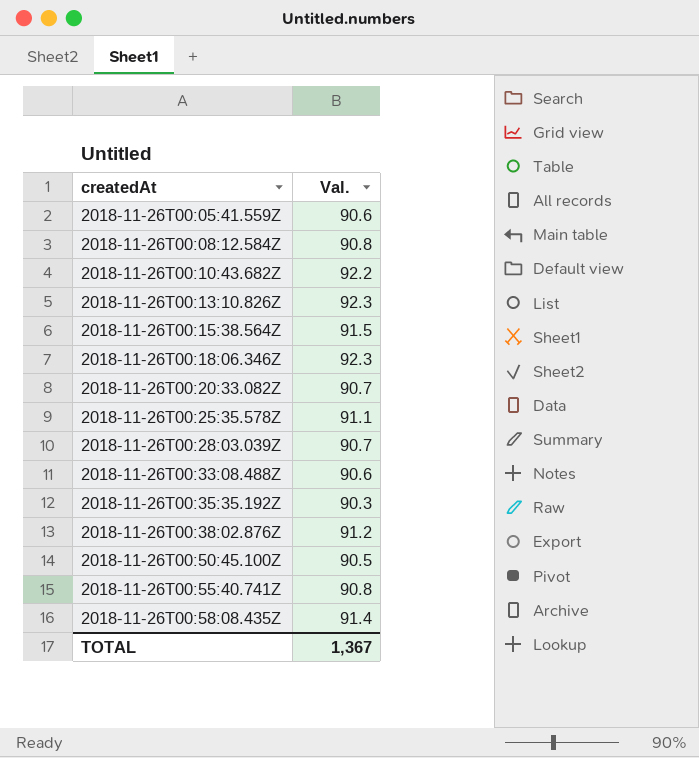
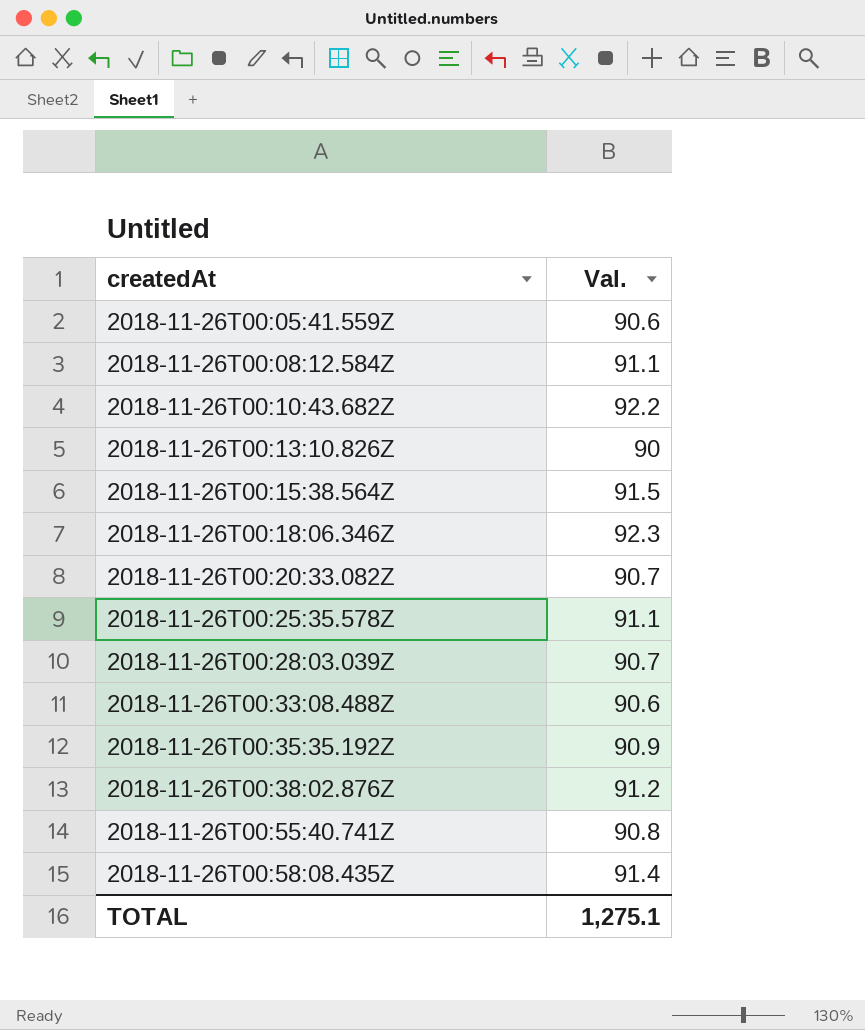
row 2018-11-26T00:50:45.100Z: 90.5 -> none
2018-11-26T00:08:12.584Z | Val.: 90.8 -> 91.1
2018-11-26T00:13:10.826Z | Val.: 92.3 -> 90
2018-11-26T00:35:35.192Z | Val.: 90.3 -> 90.9
TOTAL | Val.: 1,367 -> 1,275.1

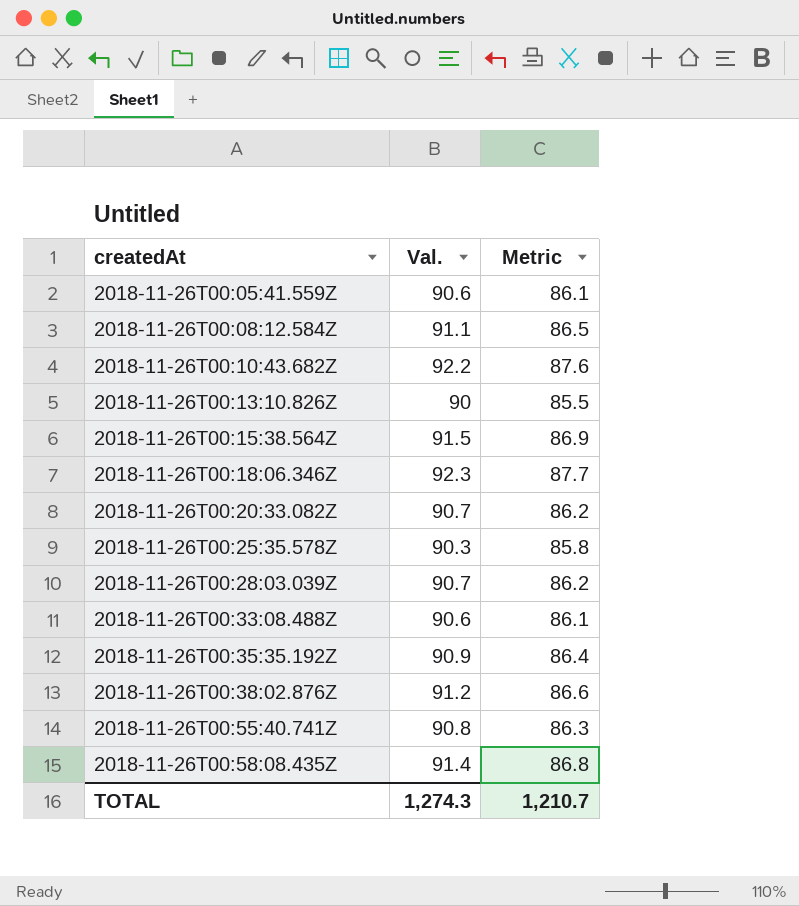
column Metric | formula: none -> [Val.] * 0.95
2018-11-26T00:25:35.578Z | Val.: 91.1 -> 90.3
TOTAL | Val.: 1,275.1 -> 1,274.3

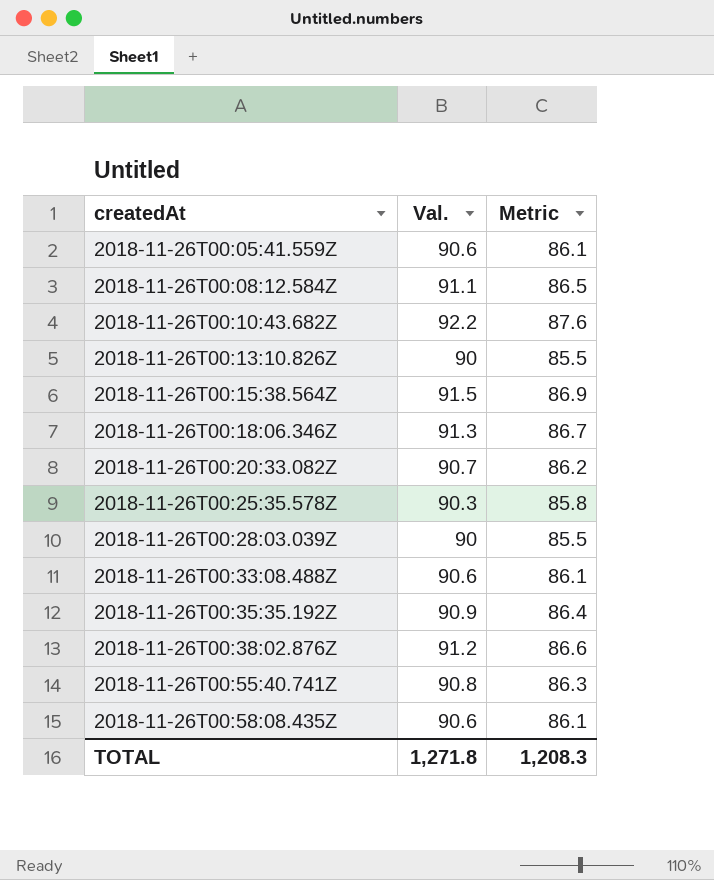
2018-11-26T00:18:06.346Z | Val.: 92.3 -> 91.3
2018-11-26T00:18:06.346Z | Metric: 87.7 -> 86.7
2018-11-26T00:28:03.039Z | Val.: 90.7 -> 90
2018-11-26T00:28:03.039Z | Metric: 86.2 -> 85.5
2018-11-26T00:58:08.435Z | Val.: 91.4 -> 90.6
2018-11-26T00:58:08.435Z | Metric: 86.8 -> 86.1
TOTAL | Val.: 1,274.3 -> 1,271.8
TOTAL | Metric: 1,210.7 -> 1,208.3

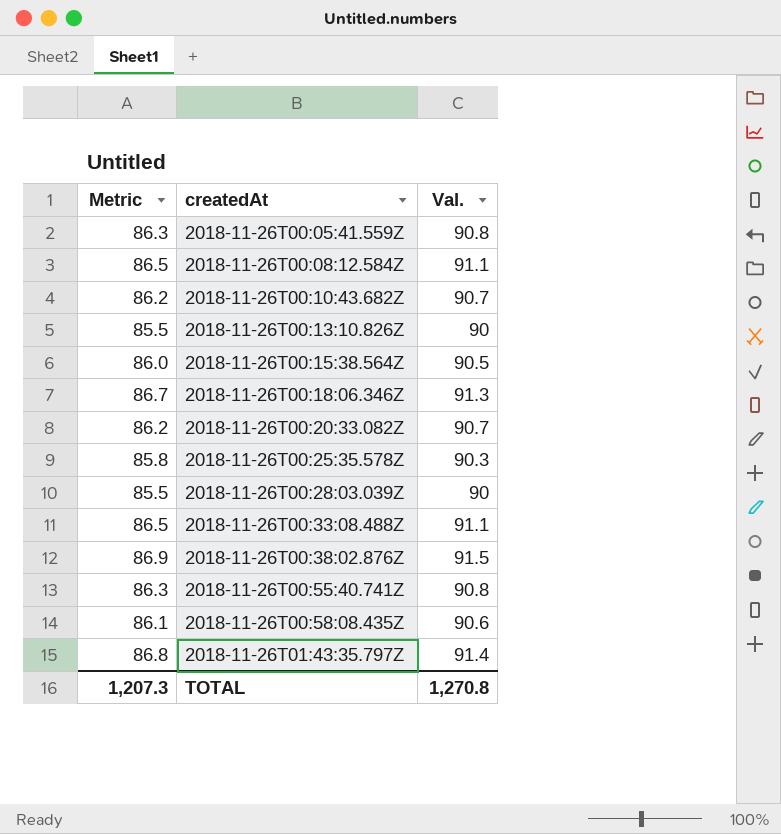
column Metric | position: 3 -> 1
row 2018-11-26T00:35:35.192Z: 90.9 | 86.4 -> none
2018-11-26T00:05:41.559Z | Metric: 86.1 -> 86.3
2018-11-26T00:05:41.559Z | Val.: 90.6 -> 90.8
2018-11-26T00:10:43.682Z | Metric: 87.6 -> 86.2
2018-11-26T00:10:43.682Z | Val.: 92.2 -> 90.7
2018-11-26T00:15:38.564Z | Metric: 86.9 -> 86.0
2018-11-26T00:15:38.564Z | Val.: 91.5 -> 90.5
2018-11-26T00:33:08.488Z | Metric: 86.1 -> 86.5
2018-11-26T00:33:08.488Z | Val.: 90.6 -> 91.1
2018-11-26T00:38:02.876Z | Metric: 86.6 -> 86.9
2018-11-26T00:38:02.876Z | Val.: 91.2 -> 91.5
row 2018-11-26T01:43:35.797Z: none -> 86.8 | 91.4
TOTAL | Metric: 1,208.3 -> 1,207.3
TOTAL | Val.: 1,271.8 -> 1,270.8

